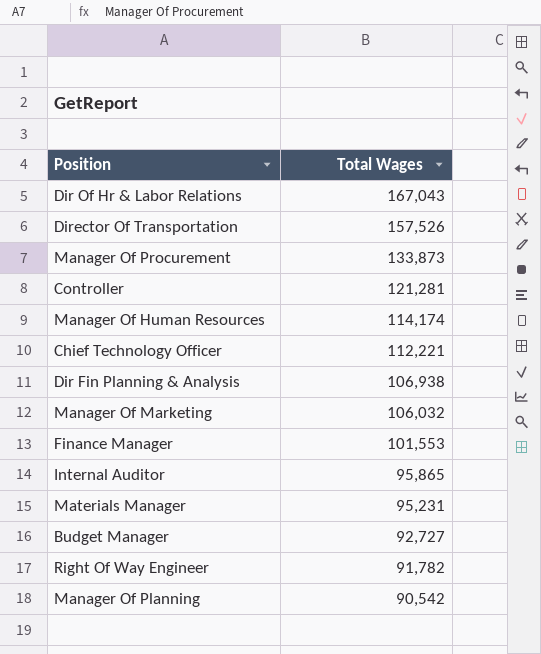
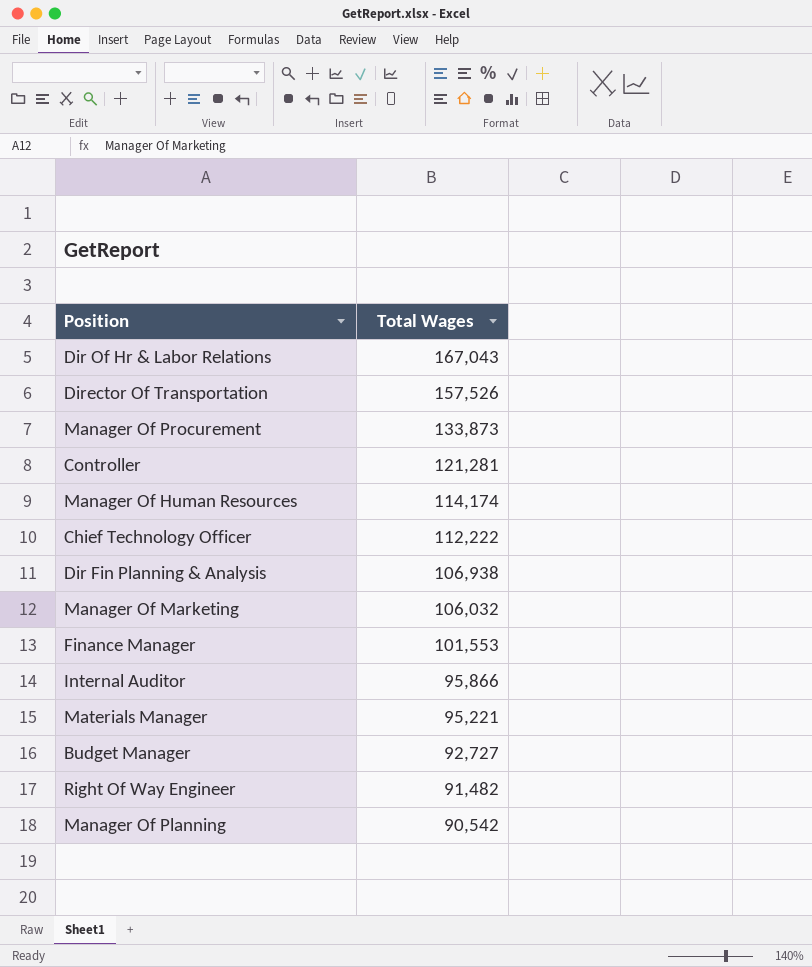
Chief Technology Officer | Total Wages: 112,221 -> 112,222
Internal Auditor | Total Wages: 95,865 -> 95,866
Materials Manager | Total Wages: 95,231 -> 95,221
Right Of Way Engineer | Total Wages: 91,782 -> 91,482

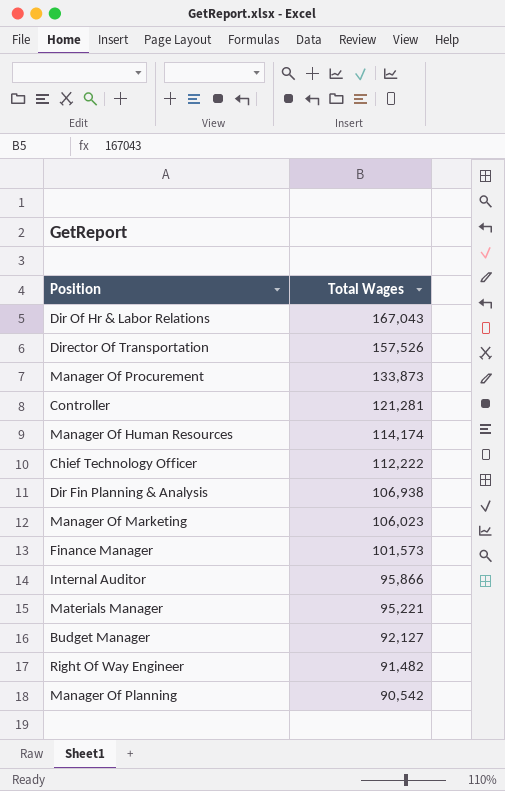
Manager Of Marketing | Total Wages: 106,032 -> 106,023
Finance Manager | Total Wages: 101,553 -> 101,573
Budget Manager | Total Wages: 92,727 -> 92,127

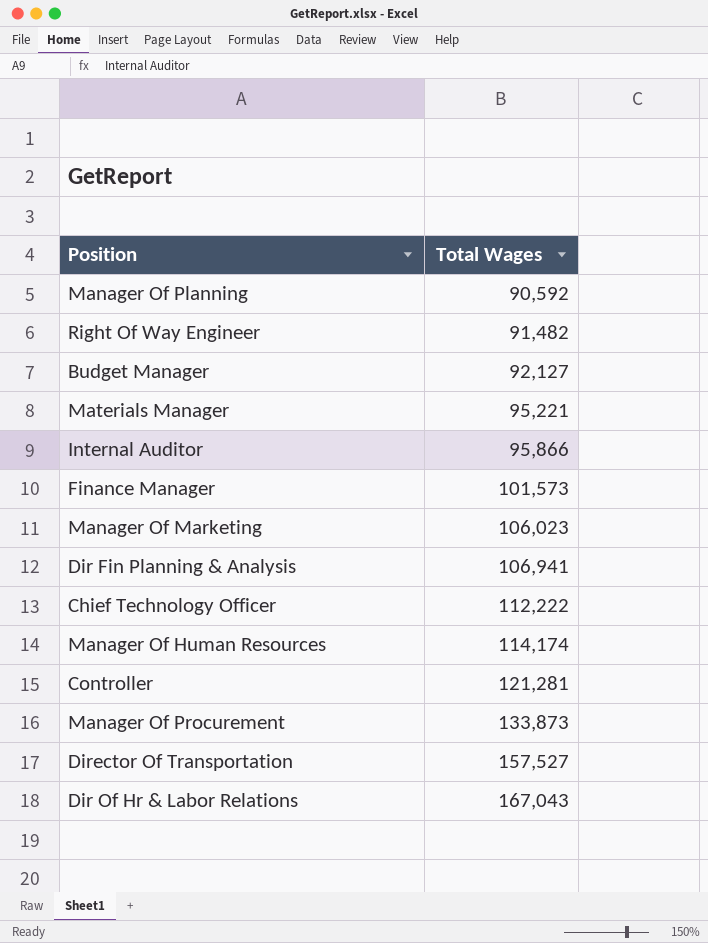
row order: Total Wages descending -> Total Wages ascending
Manager Of Planning | Total Wages: 90,542 -> 90,592
Dir Fin Planning & Analysis | Total Wages: 106,938 -> 106,941
Director Of Transportation | Total Wages: 157,526 -> 157,527

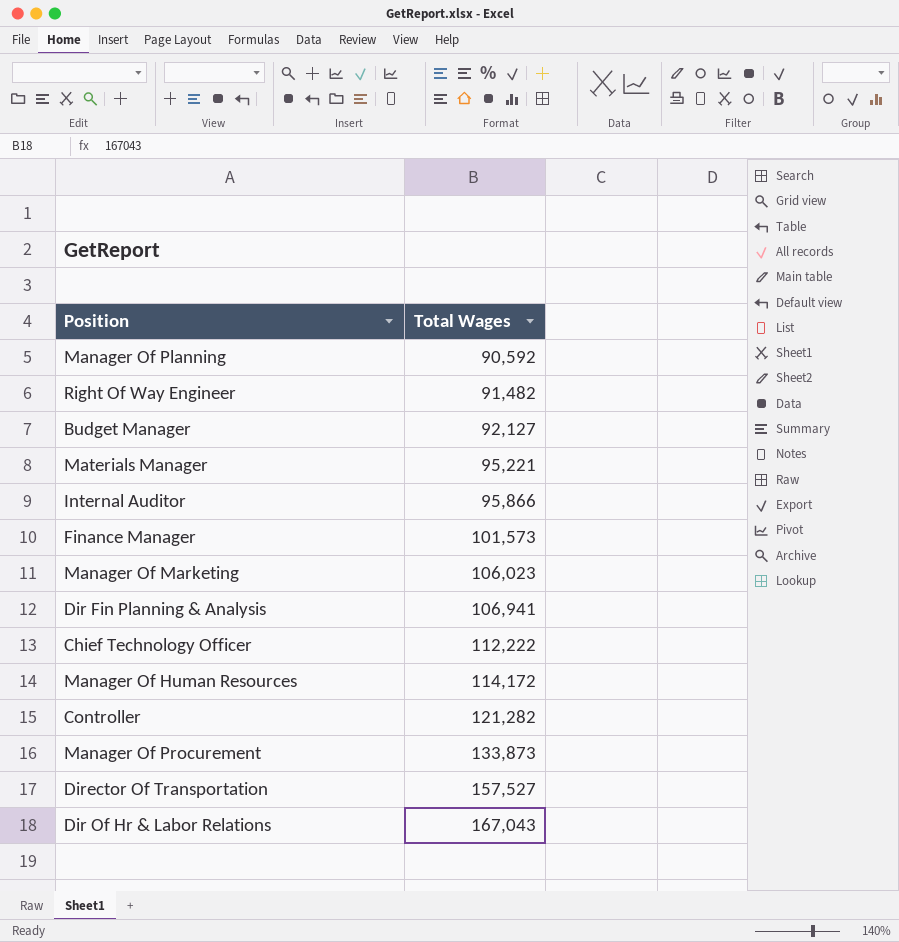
Manager Of Human Resources | Total Wages: 114,174 -> 114,172
Controller | Total Wages: 121,281 -> 121,282

